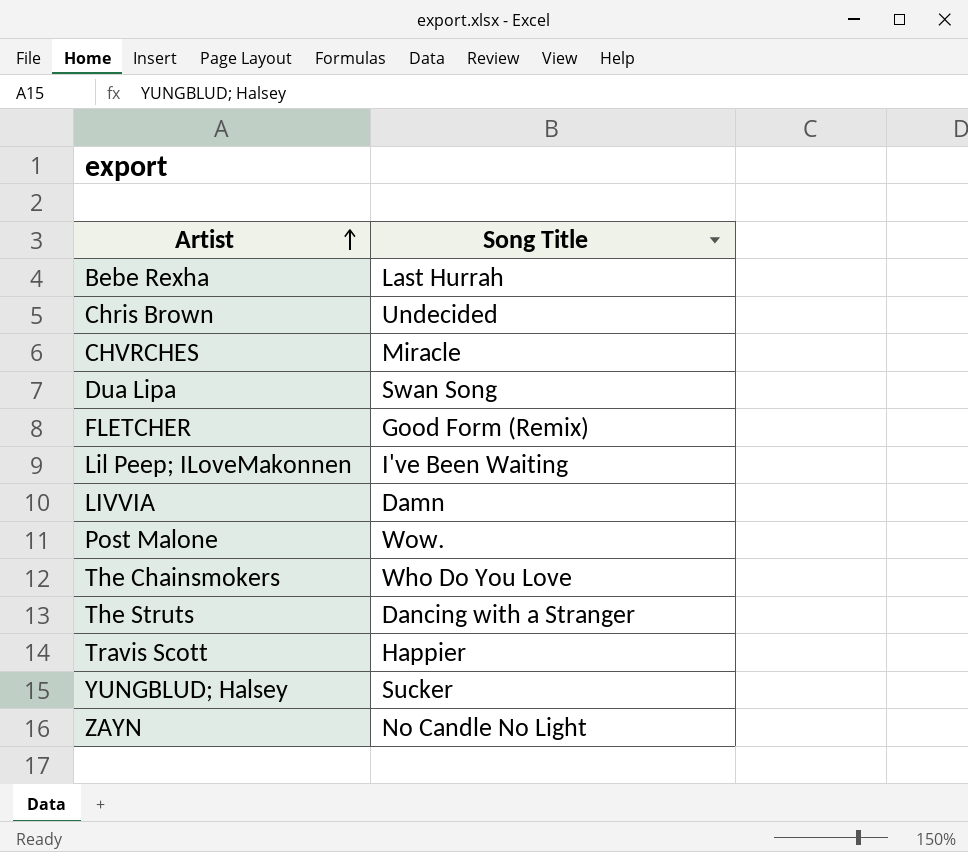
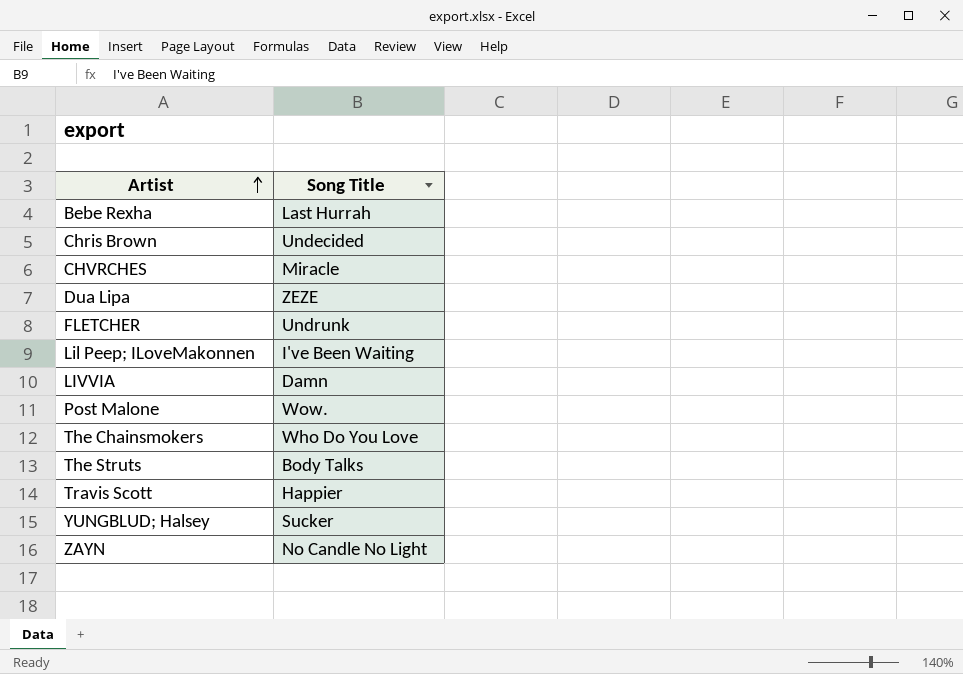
Dua Lipa | Song Title: Swan Song -> ZEZE
FLETCHER | Song Title: Good Form (Remix) -> Undrunk
The Struts | Song Title: Dancing with a Stranger -> Body Talks

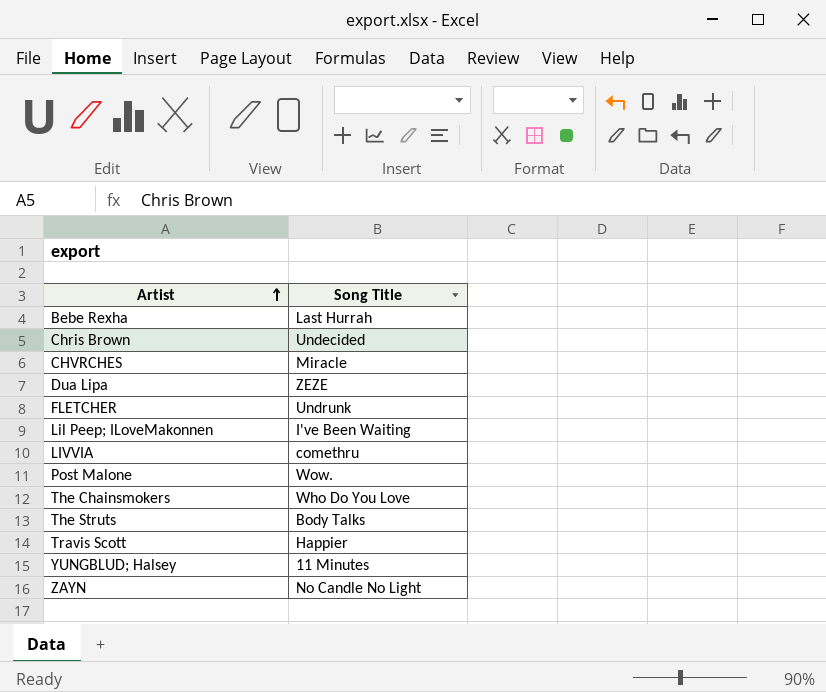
LIVVIA | Song Title: Damn -> comethru
YUNGBLUD; Halsey | Song Title: Sucker -> 11 Minutes

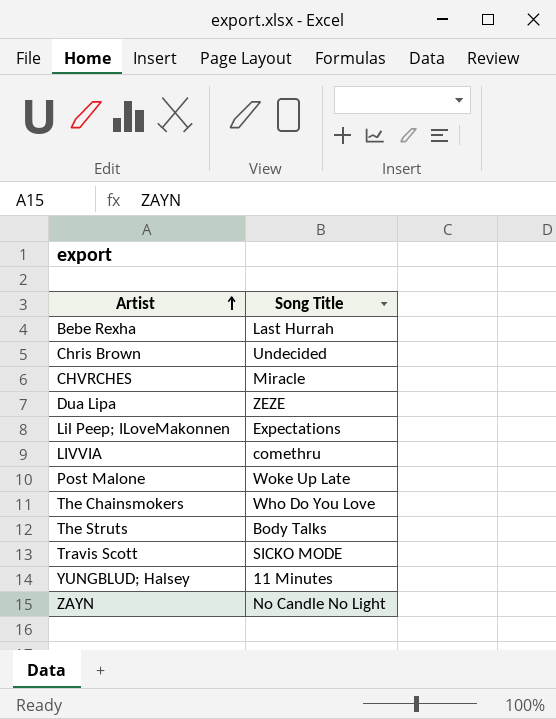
row FLETCHER: Undrunk -> none
Lil Peep; ILoveMakonnen | Song Title: I've Been Waiting -> Expectations
Post Malone | Song Title: Wow. -> Woke Up Late
Travis Scott | Song Title: Happier -> SICKO MODE

